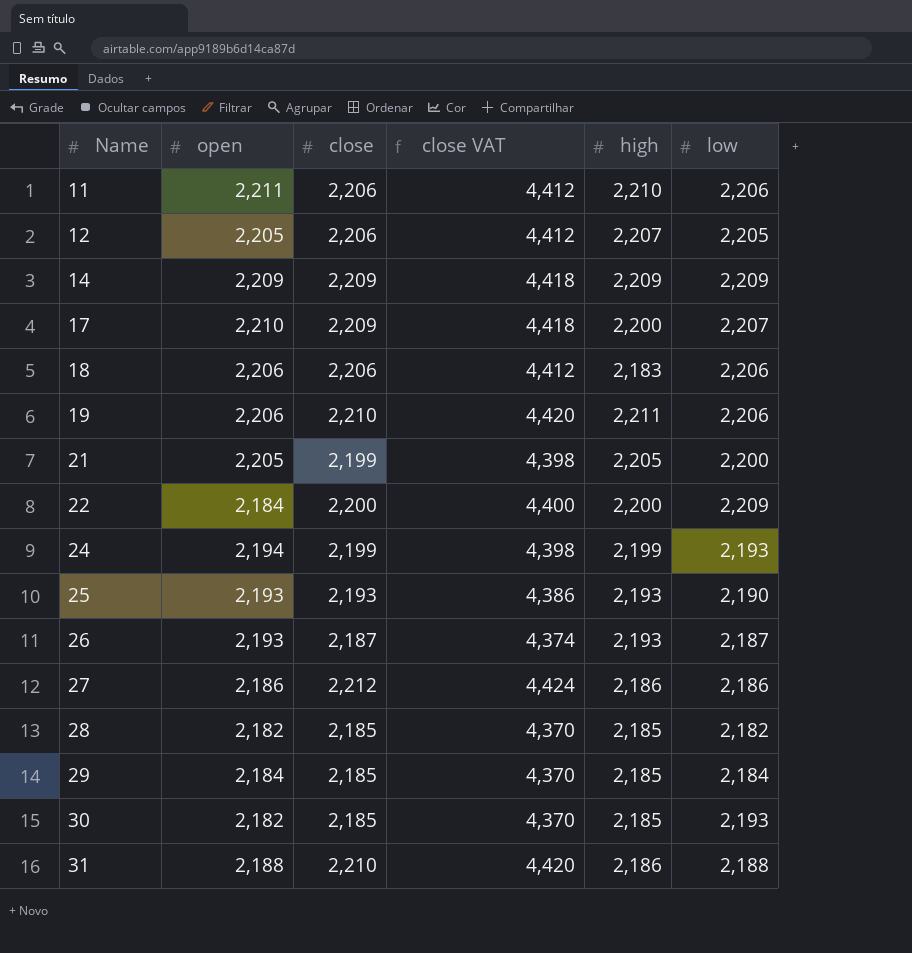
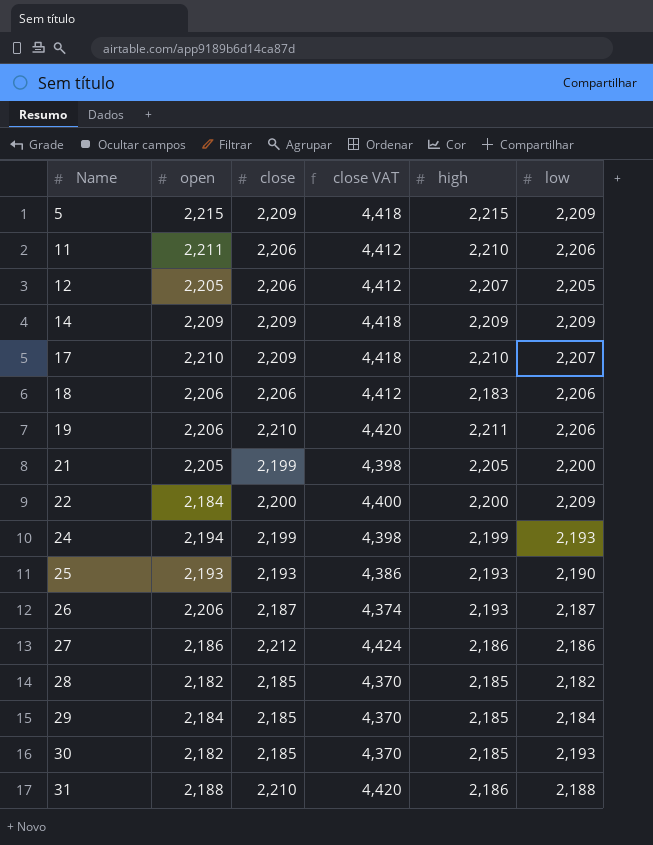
row 5: none -> 2,215 | 2,209 | 4,418 | 2,215 | 2,209
17 | high: 2,200 -> 2,210
26 | open: 2,193 -> 2,206

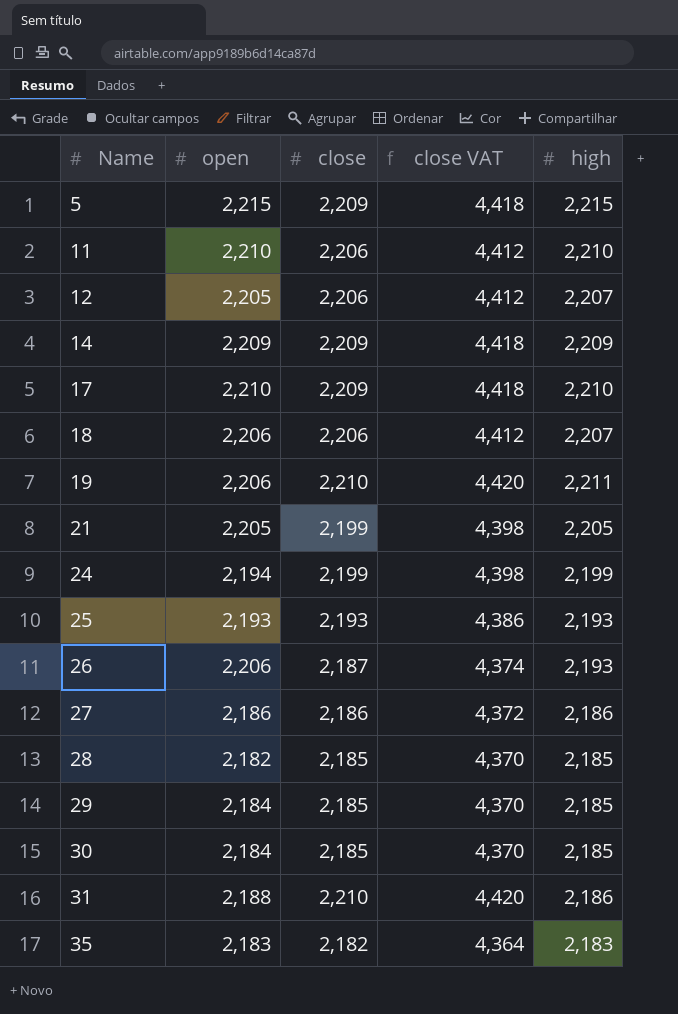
column low | position: 6 -> none
row 22: 2,184 | 2,200 | 4,400 | 2,200 | 2,209 -> none
11 | open: 2,211 -> 2,210
18 | high: 2,183 -> 2,207
27 | close: 2,212 -> 2,186
27 | close VAT: 4,424 -> 4,372
30 | open: 2,182 -> 2,184
row 35: none -> 2,183 | 2,182 | 4,364 | 2,183

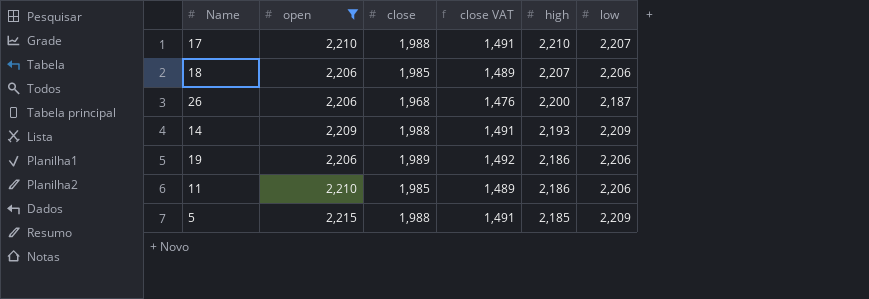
filter: none -> open >= 2,206
row order: Name ascending -> high descending
column close VAT | formula: [close] * 2 -> [close] * 0.75
column low | position: none -> 6
17 | close: 2,209 -> 1,988
18 | close: 2,206 -> 1,985
26 | close: 2,187 -> 1,968
26 | high: 2,193 -> 2,200
14 | close: 2,209 -> 1,988
14 | high: 2,209 -> 2,193
19 | close: 2,210 -> 1,989
19 | high: 2,211 -> 2,186
11 | close: 2,206 -> 1,985
11 | high: 2,210 -> 2,186
5 | close: 2,209 -> 1,988
5 | high: 2,215 -> 2,185

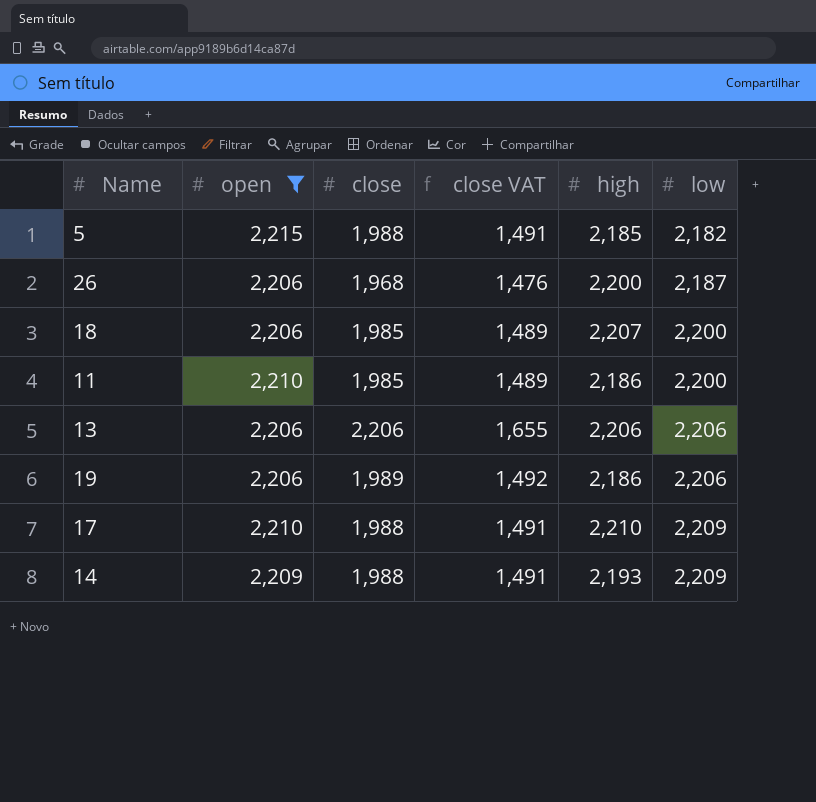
row order: high descending -> low ascending
5 | low: 2,209 -> 2,182
18 | low: 2,206 -> 2,200
11 | low: 2,206 -> 2,200
row 13: none -> 2,206 | 2,206 | 1,655 | 2,206 | 2,206
17 | low: 2,207 -> 2,209

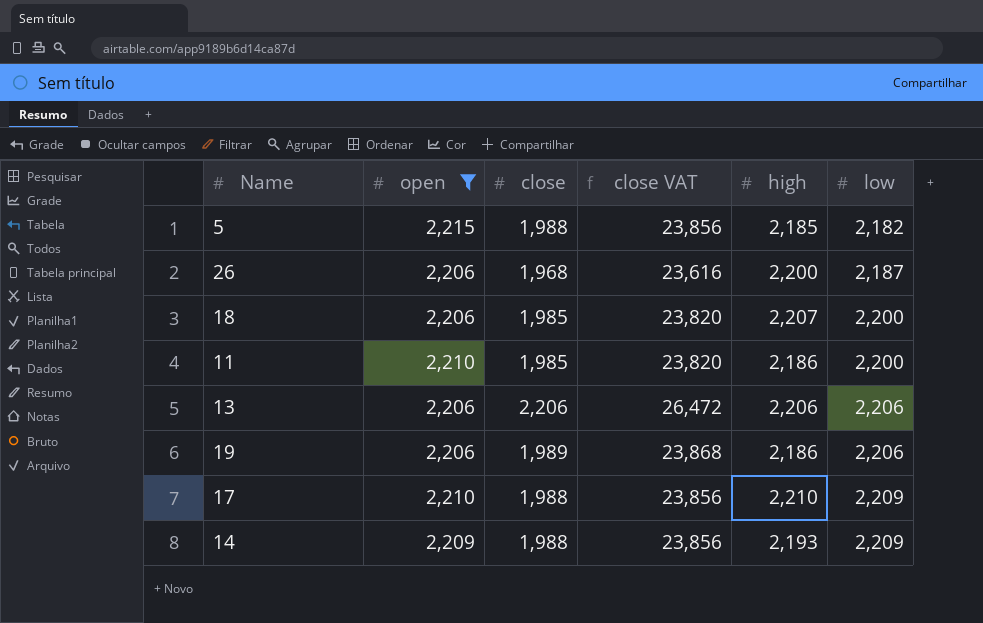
column close VAT | formula: [close] * 0.75 -> [close] * 12

